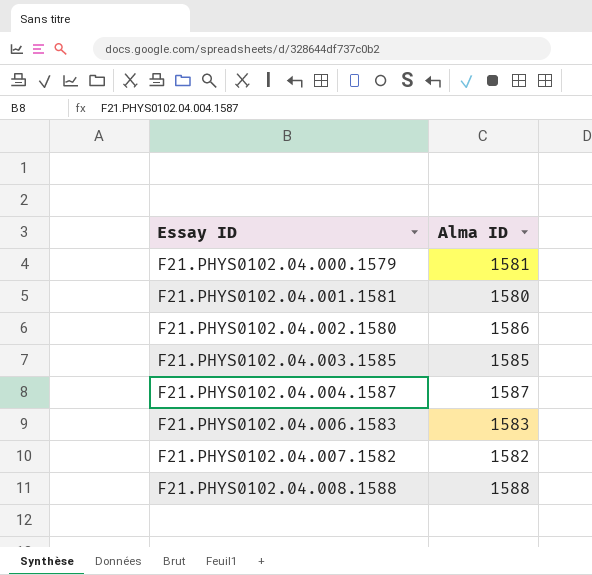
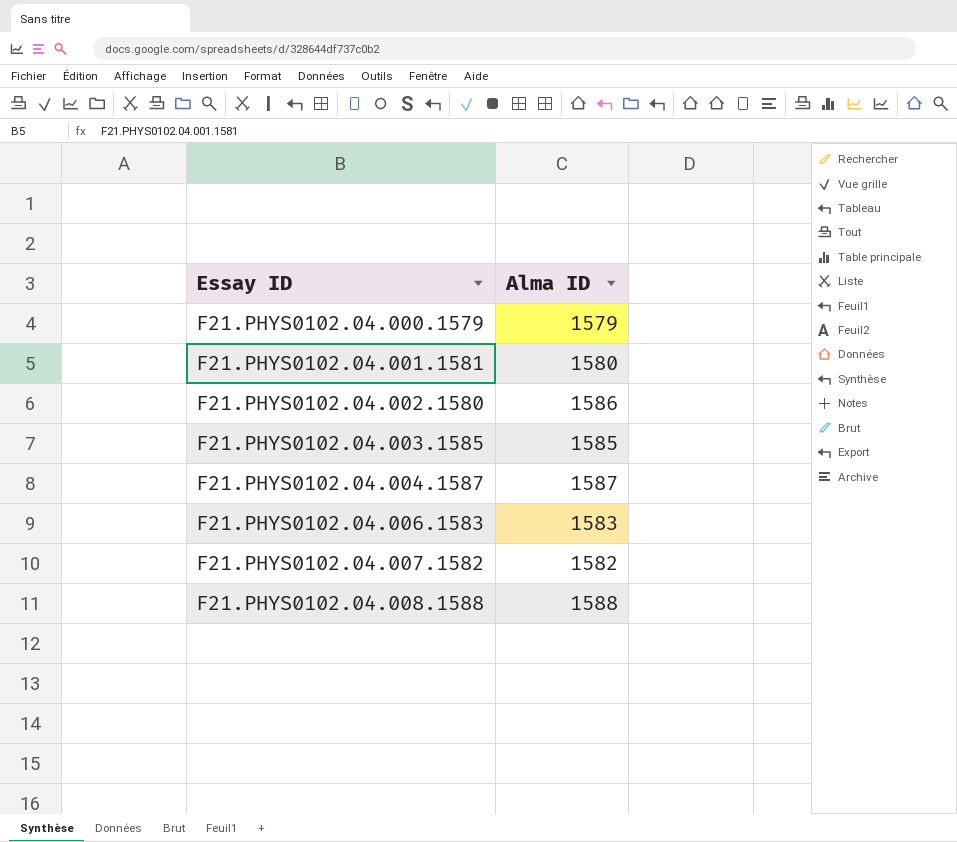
F21.PHYS0102.04.000.1579 | Alma ID: 1581 -> 1579

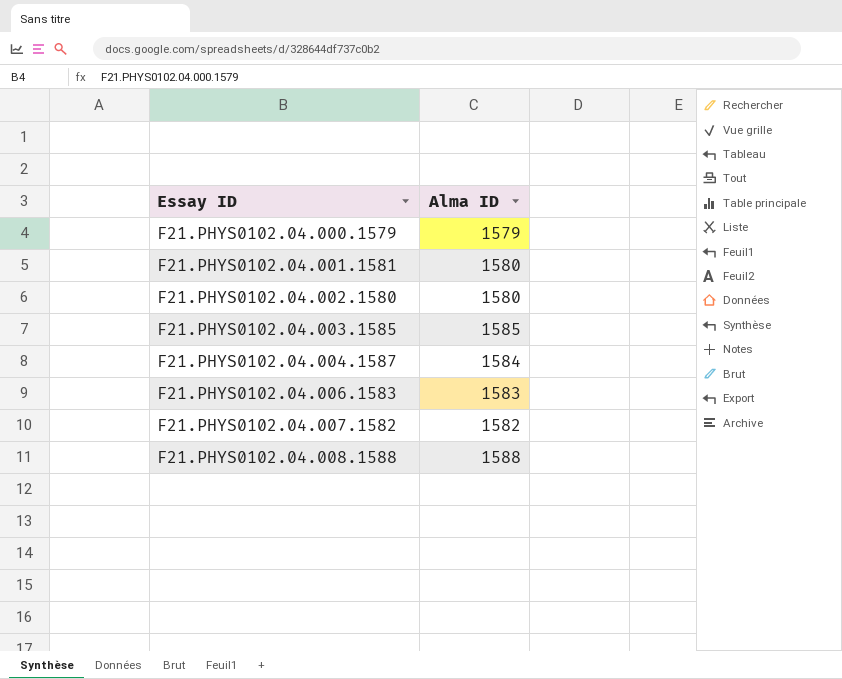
F21.PHYS0102.04.002.1580 | Alma ID: 1586 -> 1580
F21.PHYS0102.04.004.1587 | Alma ID: 1587 -> 1584

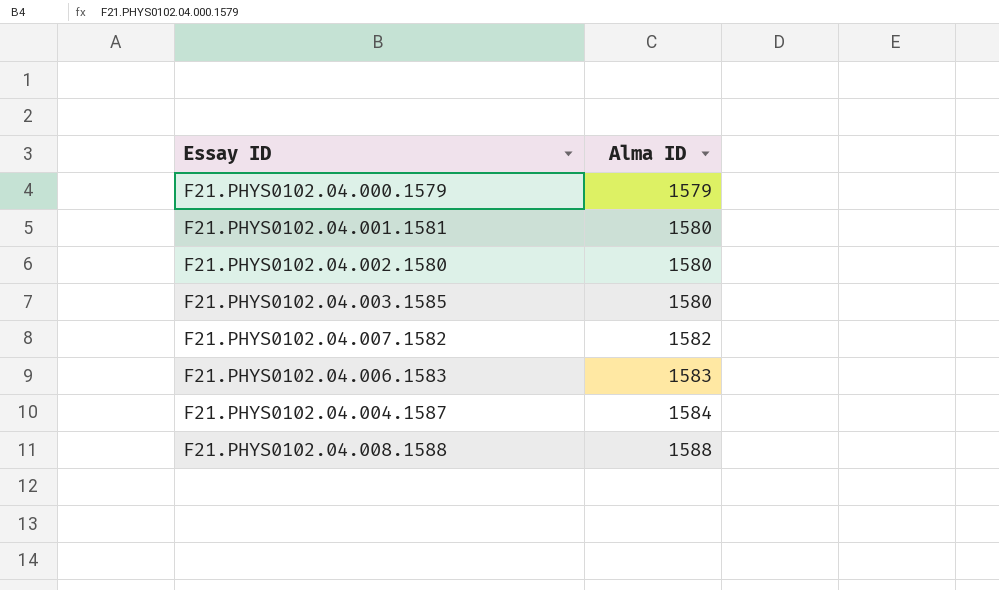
row order: Essay ID ascending -> Alma ID ascending
F21.PHYS0102.04.003.1585 | Alma ID: 1585 -> 1580

